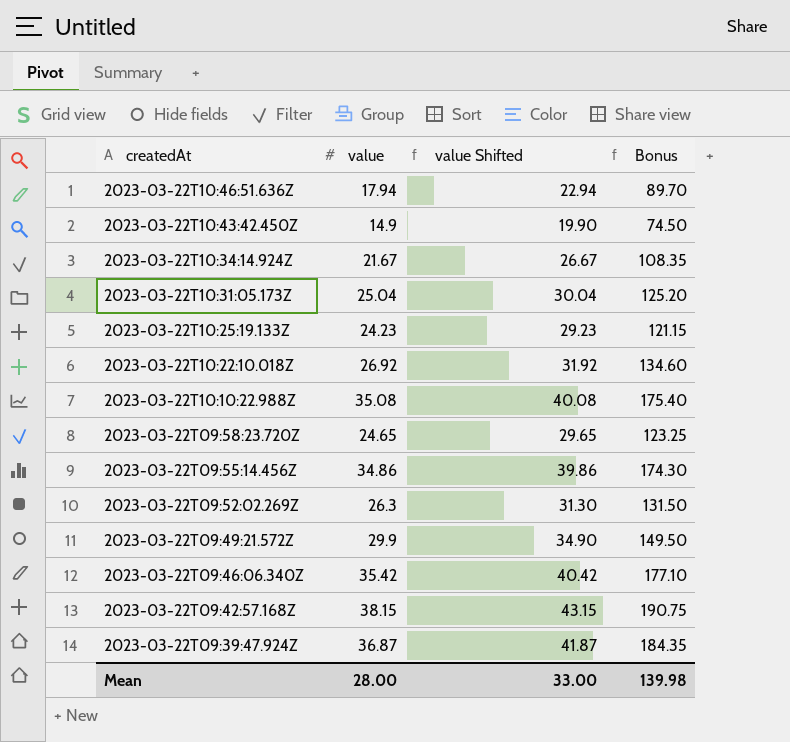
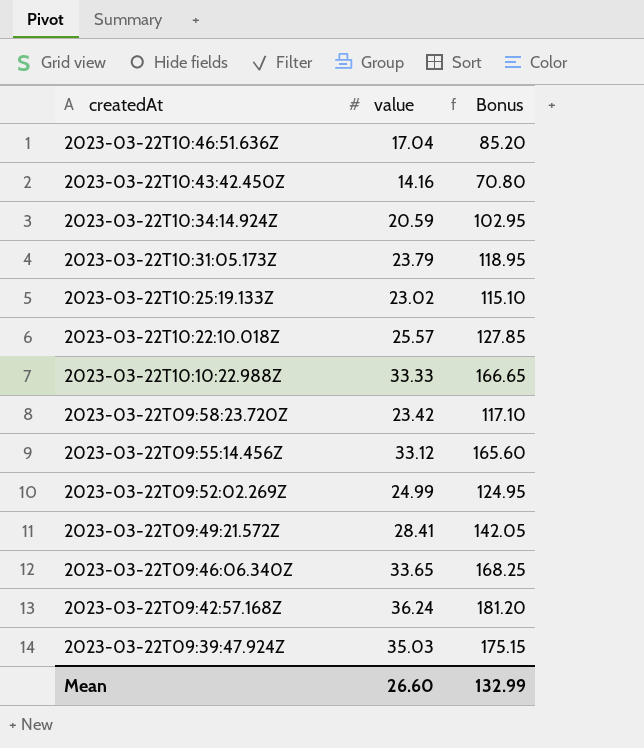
column value Shifted | formula: [value] + 5 -> none
2023-03-22T10:46:51.636Z | value: 17.94 -> 17.04
2023-03-22T10:46:51.636Z | Bonus: 89.70 -> 85.20
2023-03-22T10:43:42.450Z | value: 14.9 -> 14.16
2023-03-22T10:43:42.450Z | Bonus: 74.50 -> 70.80
2023-03-22T10:34:14.924Z | value: 21.67 -> 20.59
2023-03-22T10:34:14.924Z | Bonus: 108.35 -> 102.95
2023-03-22T10:31:05.173Z | value: 25.04 -> 23.79
2023-03-22T10:31:05.173Z | Bonus: 125.20 -> 118.95
2023-03-22T10:25:19.133Z | value: 24.23 -> 23.02
2023-03-22T10:25:19.133Z | Bonus: 121.15 -> 115.10
2023-03-22T10:22:10.018Z | value: 26.92 -> 25.57
2023-03-22T10:22:10.018Z | Bonus: 134.60 -> 127.85
2023-03-22T10:10:22.988Z | value: 35.08 -> 33.33
2023-03-22T10:10:22.988Z | Bonus: 175.40 -> 166.65
2023-03-22T09:58:23.720Z | value: 24.65 -> 23.42
2023-03-22T09:58:23.720Z | Bonus: 123.25 -> 117.10
2023-03-22T09:55:14.456Z | value: 34.86 -> 33.12
2023-03-22T09:55:14.456Z | Bonus: 174.30 -> 165.60
2023-03-22T09:52:02.269Z | value: 26.3 -> 24.99
2023-03-22T09:52:02.269Z | Bonus: 131.50 -> 124.95
2023-03-22T09:49:21.572Z | value: 29.9 -> 28.41
2023-03-22T09:49:21.572Z | Bonus: 149.50 -> 142.05
2023-03-22T09:46:06.340Z | value: 35.42 -> 33.65
2023-03-22T09:46:06.340Z | Bonus: 177.10 -> 168.25
2023-03-22T09:42:57.168Z | value: 38.15 -> 36.24
2023-03-22T09:42:57.168Z | Bonus: 190.75 -> 181.20
2023-03-22T09:39:47.924Z | value: 36.87 -> 35.03
2023-03-22T09:39:47.924Z | Bonus: 184.35 -> 175.15
Mean | value: 28.00 -> 26.60
Mean | Bonus: 139.98 -> 132.99

